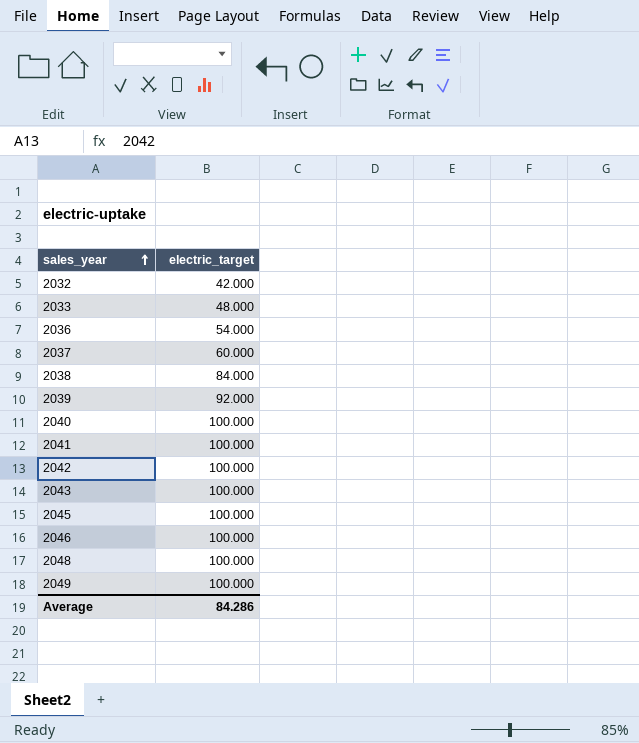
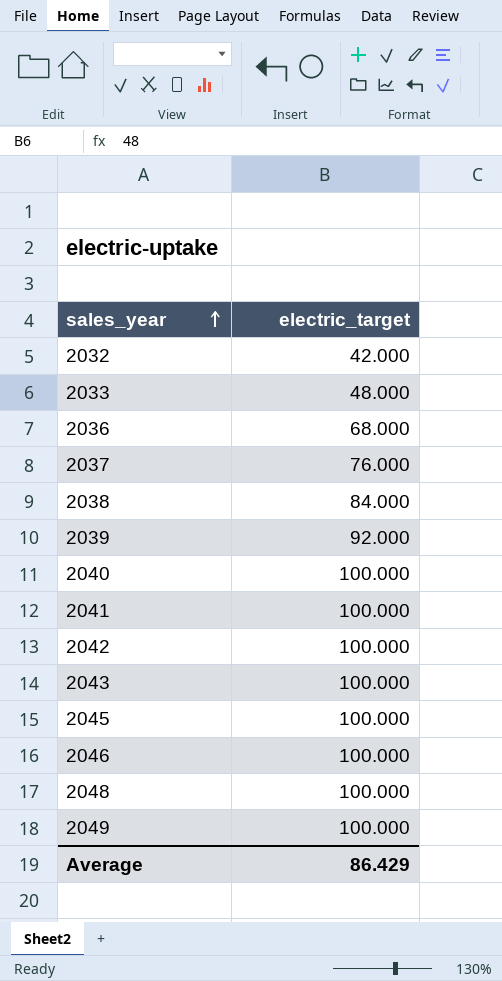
2036 | electric_target: 54.000 -> 68.000
2037 | electric_target: 60.000 -> 76.000
Average | electric_target: 84.286 -> 86.429

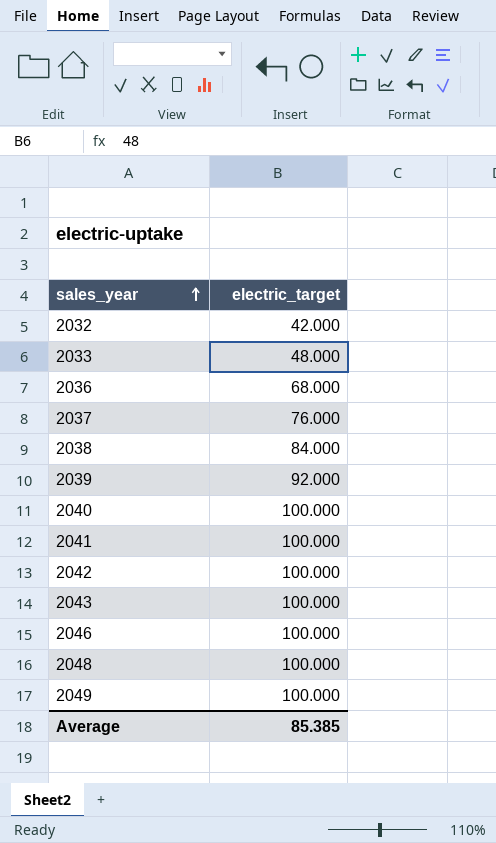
row 2045: 100.000 -> none
Average | electric_target: 86.429 -> 85.385

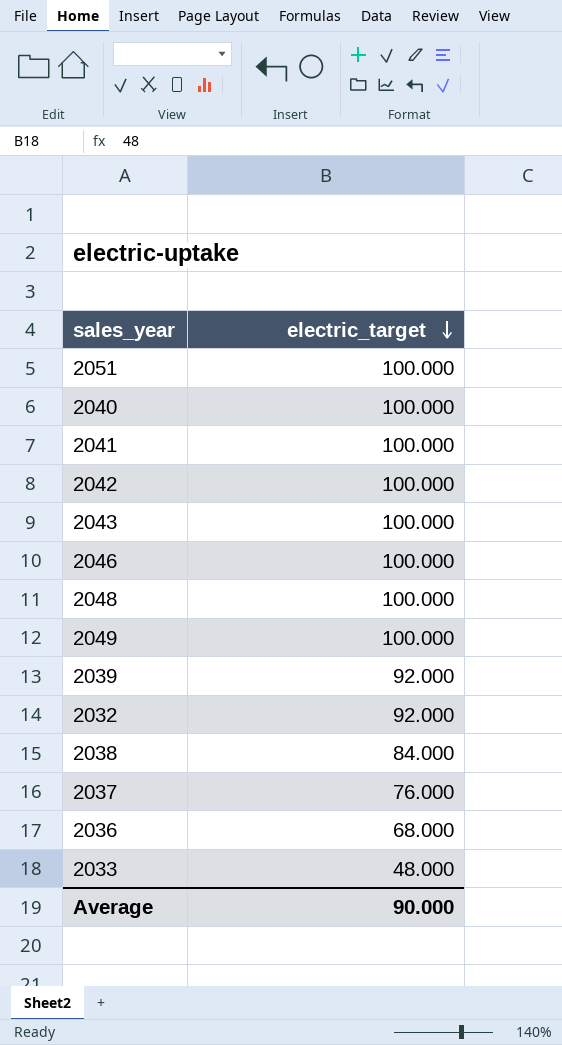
row order: sales_year ascending -> electric_target descending
row 2051: none -> 100.000
2032 | electric_target: 42.000 -> 92.000
Average | electric_target: 85.385 -> 90.000

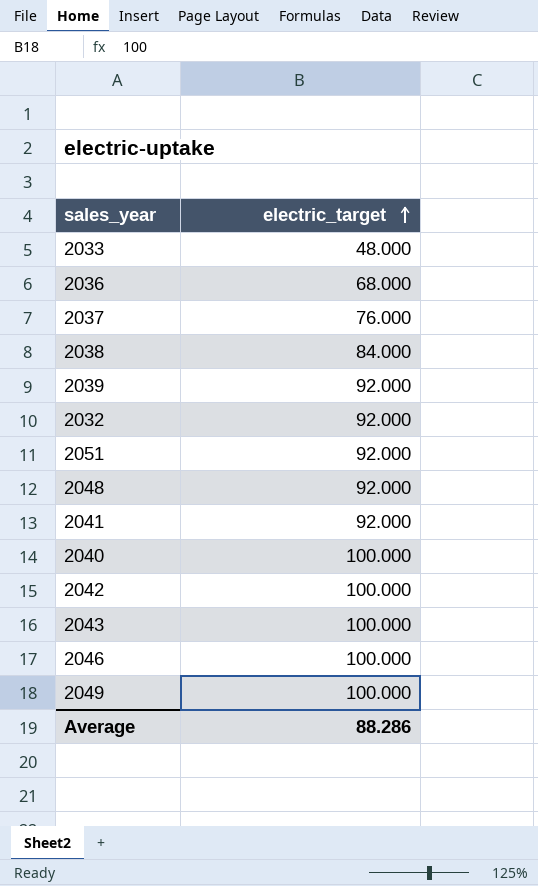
row order: electric_target descending -> electric_target ascending
2051 | electric_target: 100.000 -> 92.000
2048 | electric_target: 100.000 -> 92.000
2041 | electric_target: 100.000 -> 92.000
Average | electric_target: 90.000 -> 88.286

